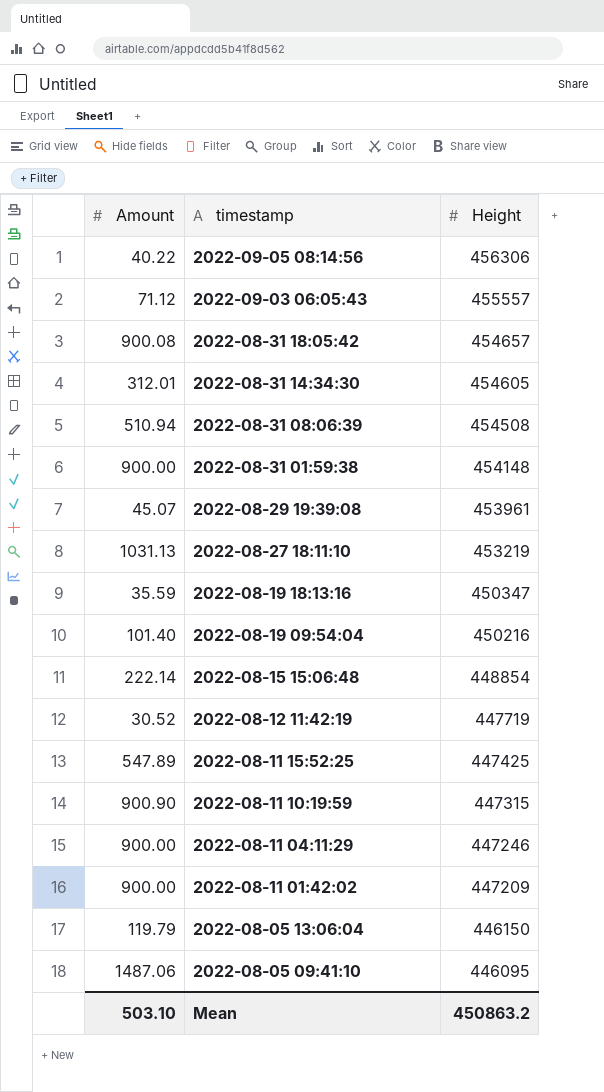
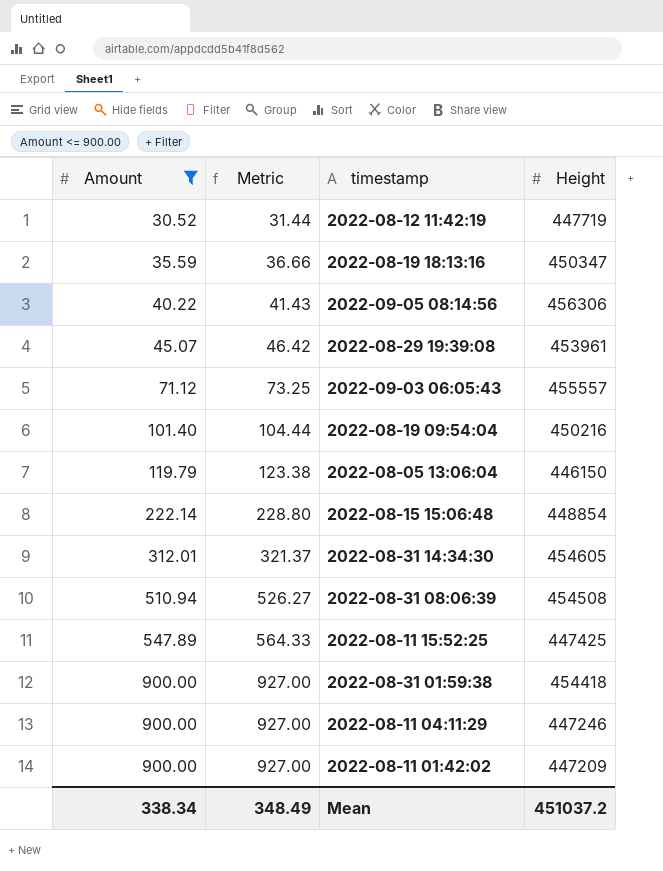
filter: none -> Amount <= 900.00
row order: timestamp descending -> Amount ascending
column Metric | formula: none -> [Amount] * 1.03
2022-08-31 01:59:38 | Height: 454148 -> 454418
Mean | Amount: 503.10 -> 338.34
Mean | Height: 450863.2 -> 451037.2

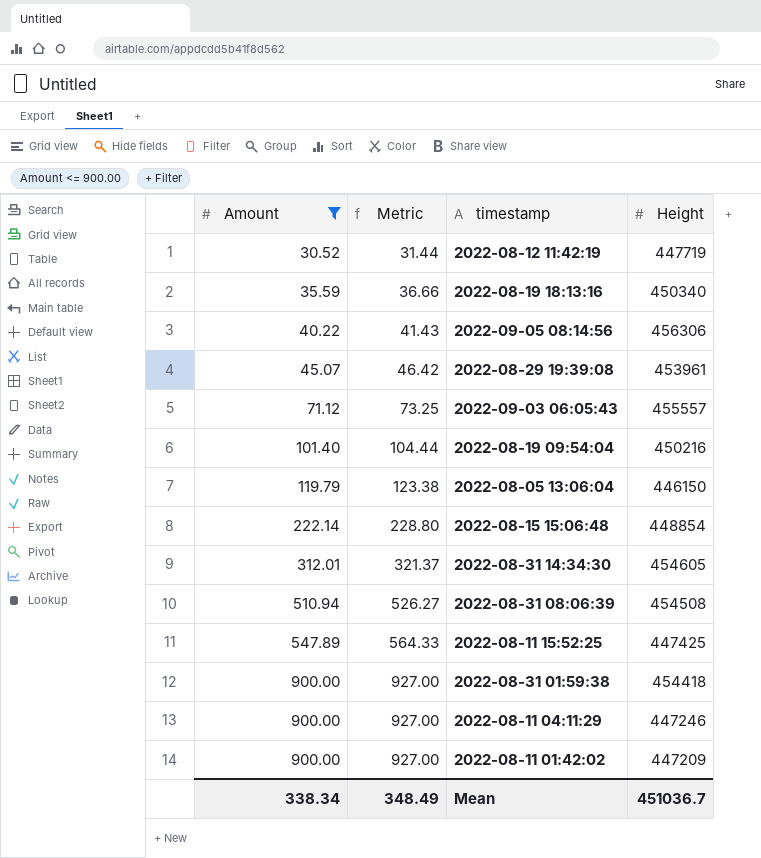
2022-08-19 18:13:16 | Height: 450347 -> 450340
Mean | Height: 451037.2 -> 451036.7

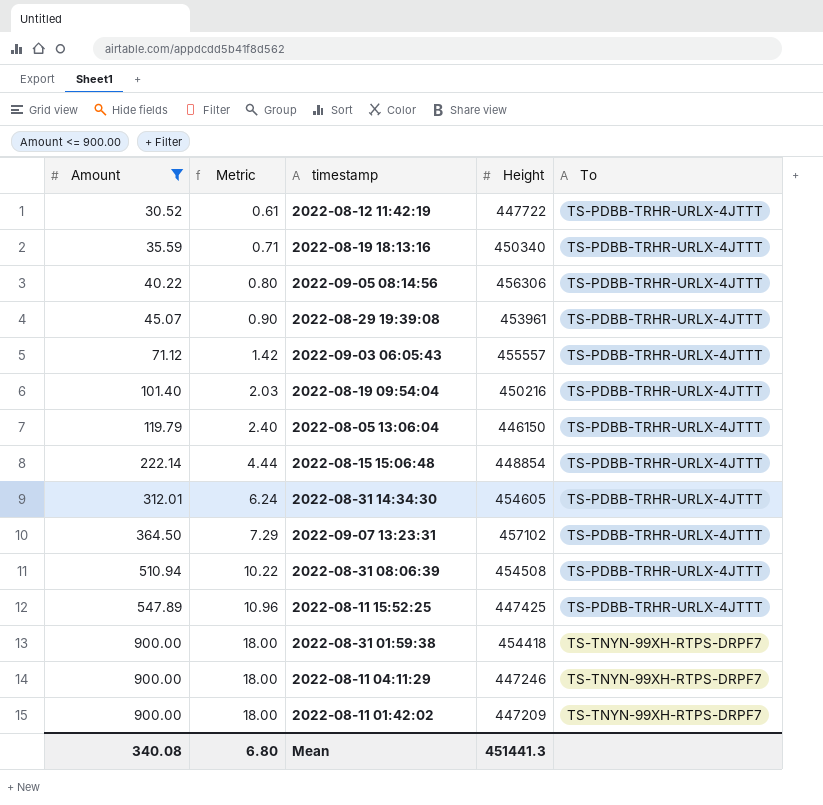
column Metric | formula: [Amount] * 1.03 -> [Amount] * 0.02
column To | position: none -> 5
2022-08-12 11:42:19 | Height: 447719 -> 447722
row 2022-09-07 13:23:31: none -> 364.50 | 7.29 | 457102 | TS-PDBB-TRHR-URLX-4JTTT
Mean | Amount: 338.34 -> 340.08
Mean | Metric: 348.49 -> 6.80
Mean | Height: 451036.7 -> 451441.3

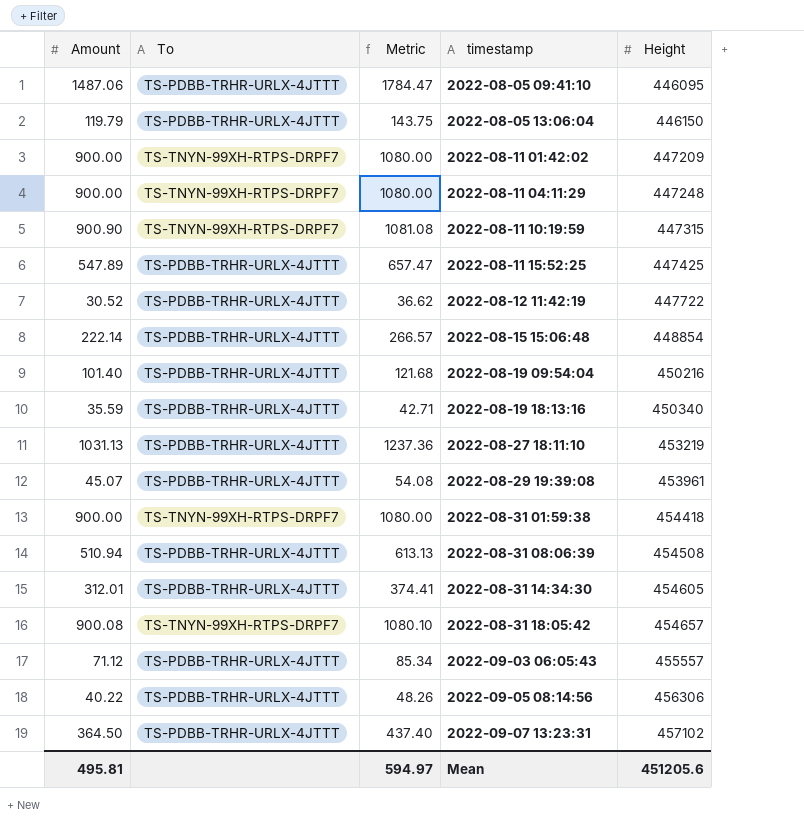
filter: Amount <= 900.00 -> none
row order: Amount ascending -> timestamp ascending
column To | position: 5 -> 2
column Metric | formula: [Amount] * 0.02 -> [Amount] * 1.2
2022-08-11 04:11:29 | Height: 447246 -> 447248
Mean | Amount: 340.08 -> 495.81
Mean | Metric: 6.80 -> 594.97
Mean | Height: 451441.3 -> 451205.6

